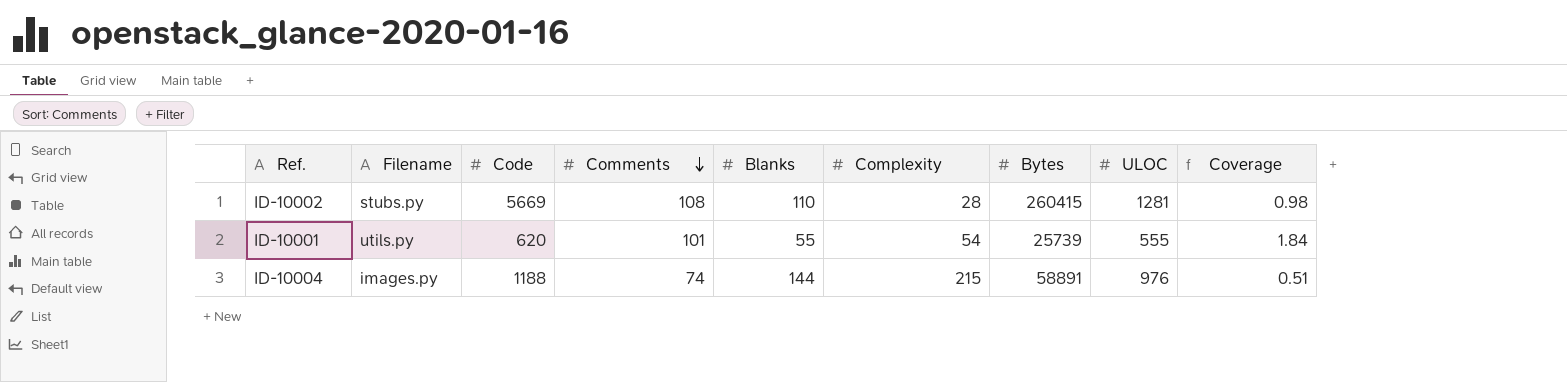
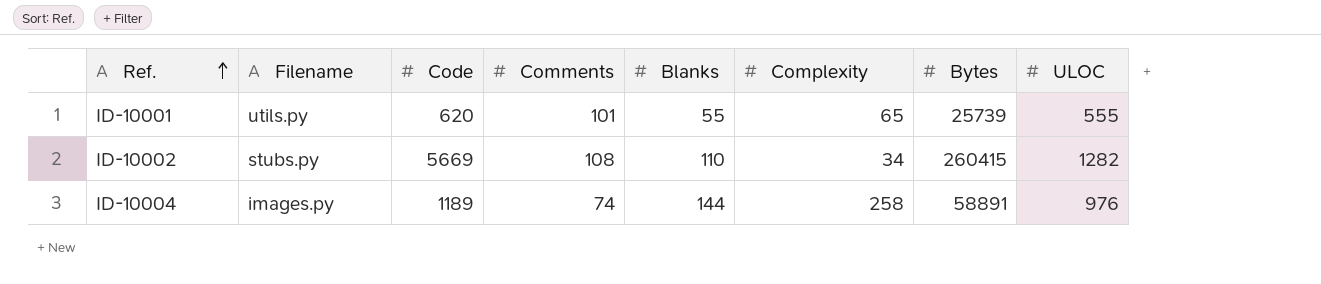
row order: Comments descending -> Ref. ascending
column Coverage | formula: [Comments] / [Blanks] -> none
ID-10001 | Complexity: 54 -> 65
ID-10002 | Complexity: 28 -> 34
ID-10002 | ULOC: 1281 -> 1282
ID-10004 | Code: 1188 -> 1189
ID-10004 | Complexity: 215 -> 258

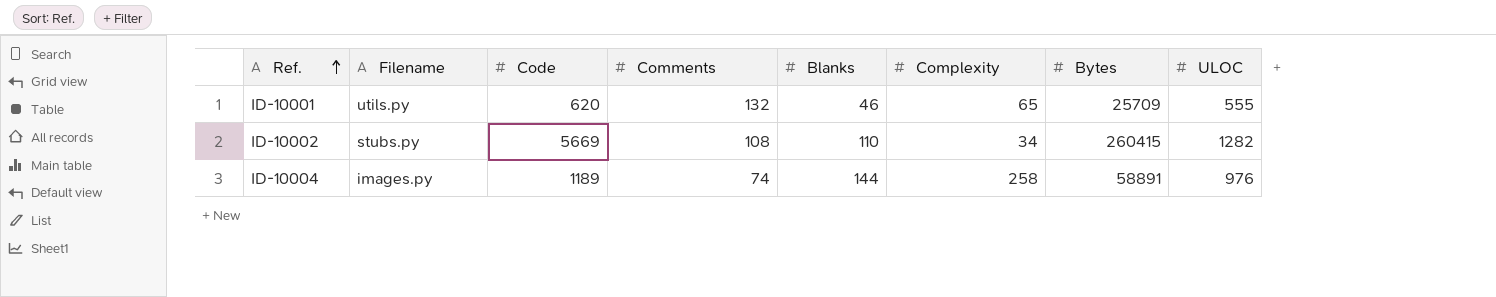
ID-10001 | Comments: 101 -> 132
ID-10001 | Blanks: 55 -> 46
ID-10001 | Bytes: 25739 -> 25709

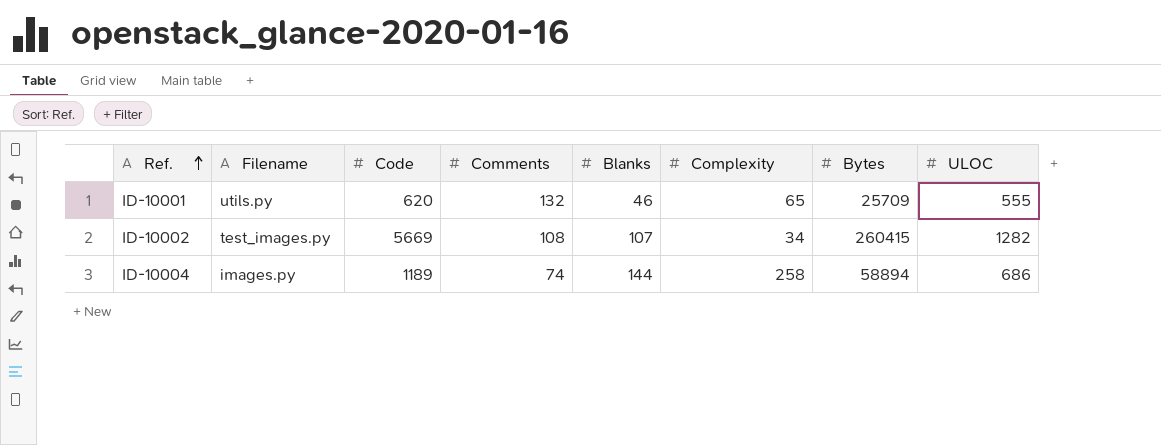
ID-10002 | Filename: stubs.py -> test_images.py
ID-10002 | Blanks: 110 -> 107
ID-10004 | Bytes: 58891 -> 58894
ID-10004 | ULOC: 976 -> 686

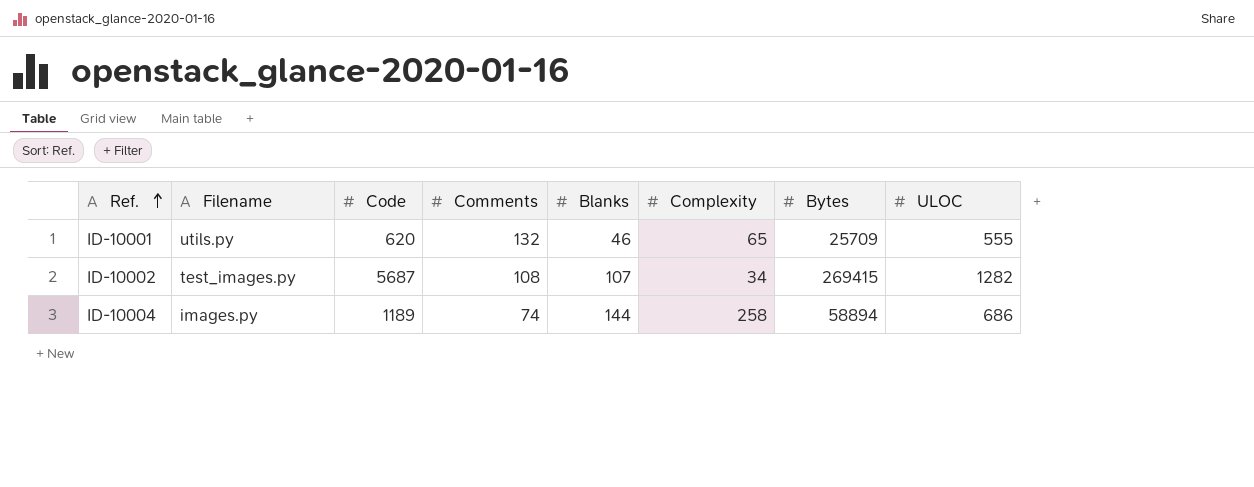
ID-10002 | Code: 5669 -> 5687
ID-10002 | Bytes: 260415 -> 269415

